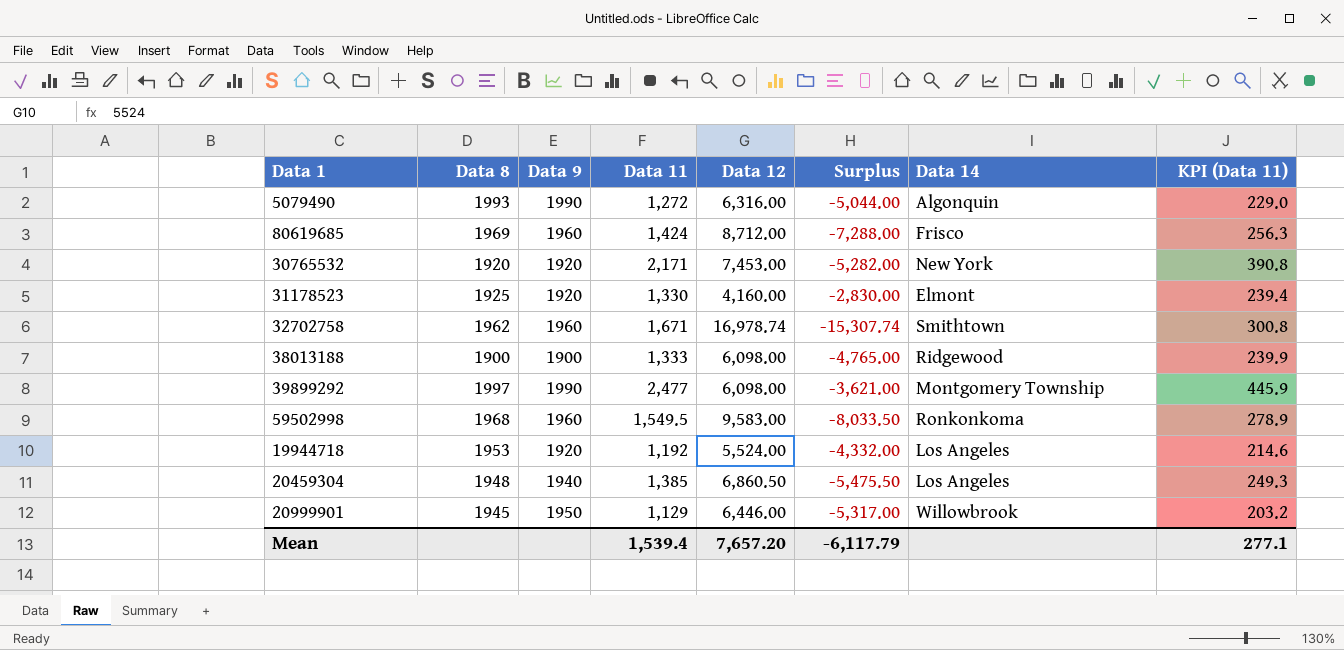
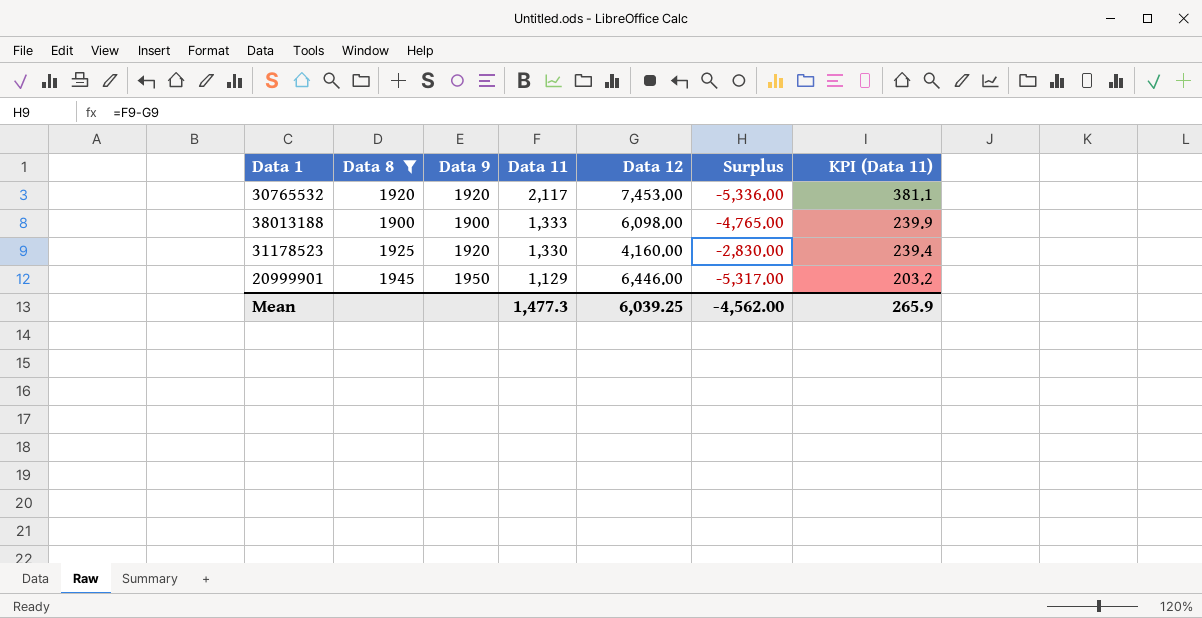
filter: none -> Data 8 <= 1945
row order: none -> Data 11 descending
column Data 14 | position: 7 -> none
30765532 | Data 11: 2,171 -> 2,117
30765532 | Surplus: -5,282.00 -> -5,336.00
30765532 | KPI (Data 11): 390.8 -> 381.1
Mean | Data 11: 1,539.4 -> 1,477.3
Mean | Data 12: 7,657.20 -> 6,039.25
Mean | Surplus: -6,117.79 -> -4,562.00
Mean | KPI (Data 11): 277.1 -> 265.9

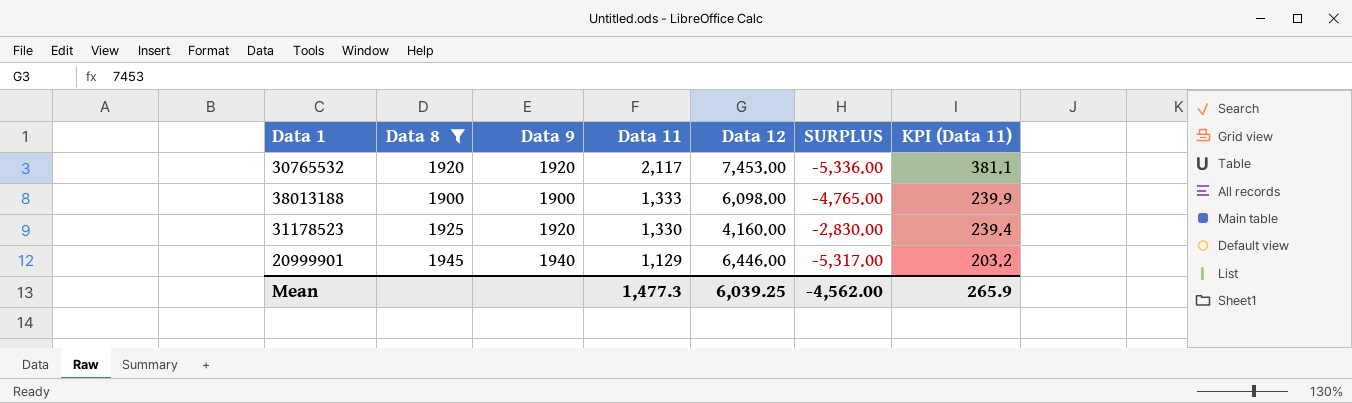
column name: Surplus -> SURPLUS
20999901 | Data 9: 1950 -> 1940

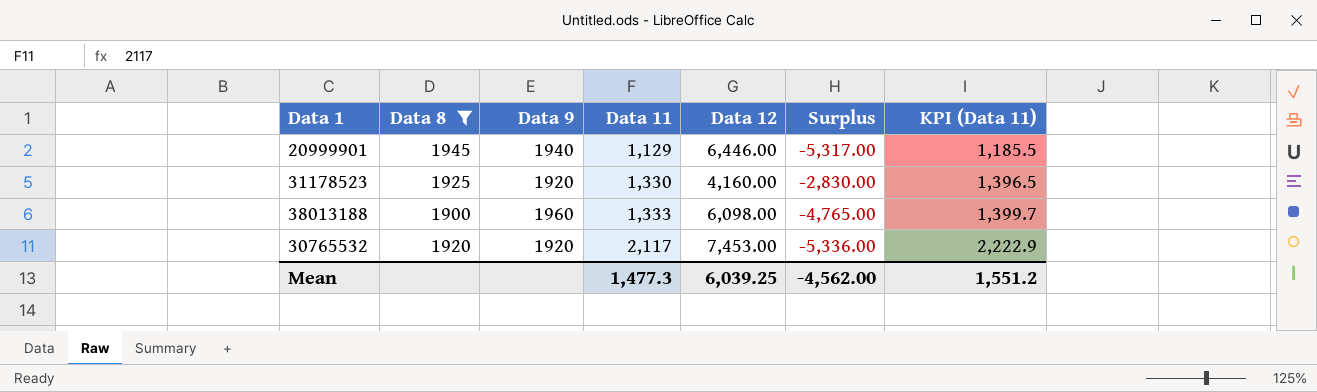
row order: Data 11 descending -> Data 11 ascending
column name: SURPLUS -> Surplus
column KPI (Data 11) | formula: [Data 11] * 0.18 -> [Data 11] * 1.05
38013188 | Data 9: 1900 -> 1960
Mean | KPI (Data 11): 265.9 -> 1,551.2

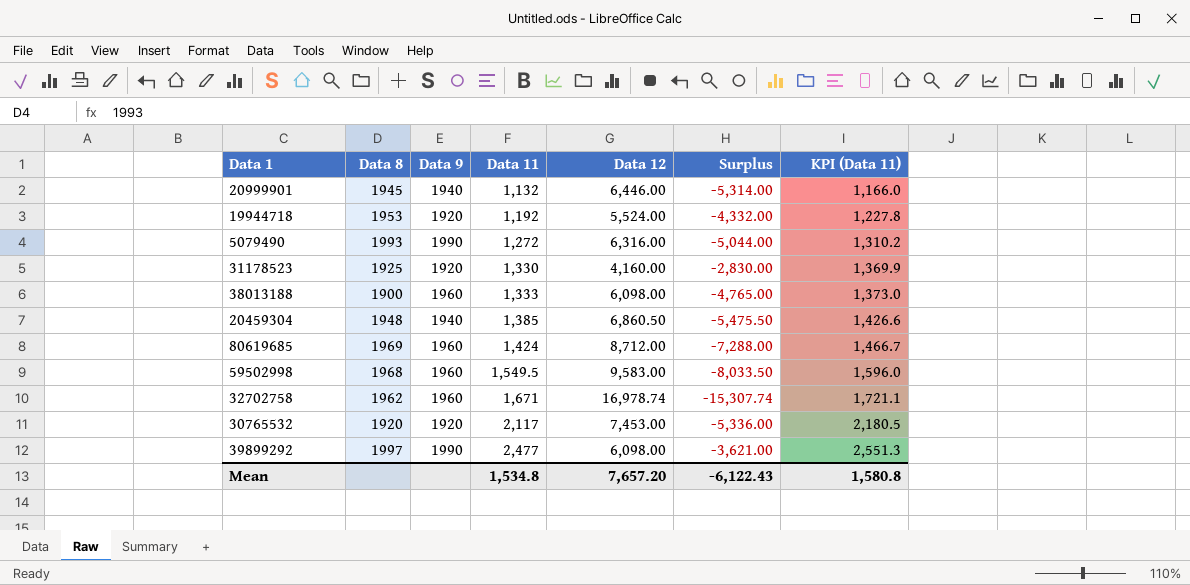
filter: Data 8 <= 1945 -> none
column KPI (Data 11) | formula: [Data 11] * 1.05 -> [Data 11] * 1.03
20999901 | Data 11: 1,129 -> 1,132
20999901 | Surplus: -5,317.00 -> -5,314.00
Mean | Data 11: 1,477.3 -> 1,534.8
Mean | Data 12: 6,039.25 -> 7,657.20
Mean | Surplus: -4,562.00 -> -6,122.43
Mean | KPI (Data 11): 1,551.2 -> 1,580.8

